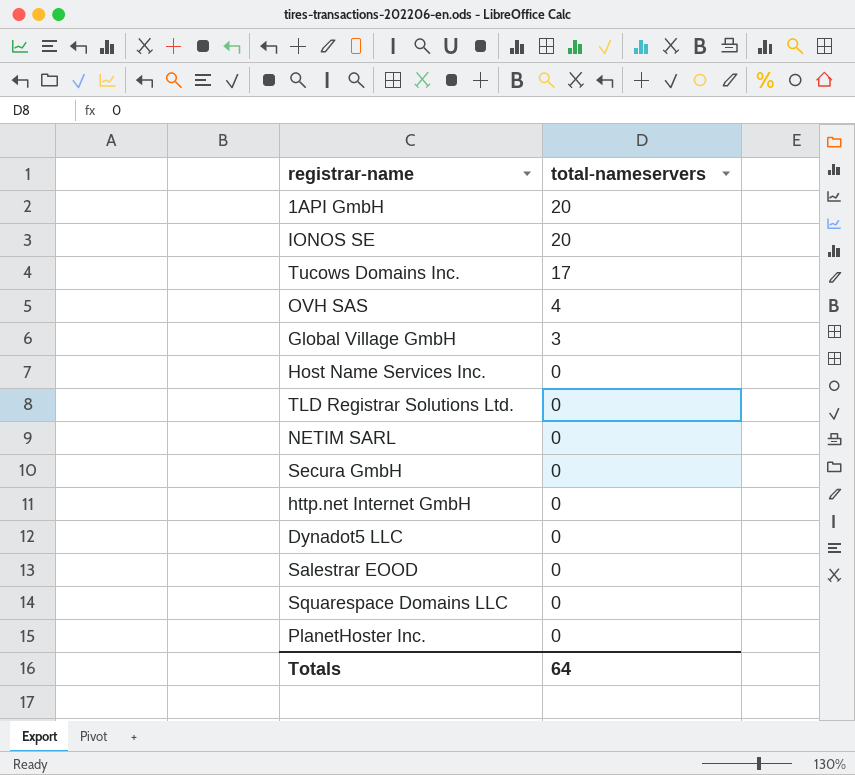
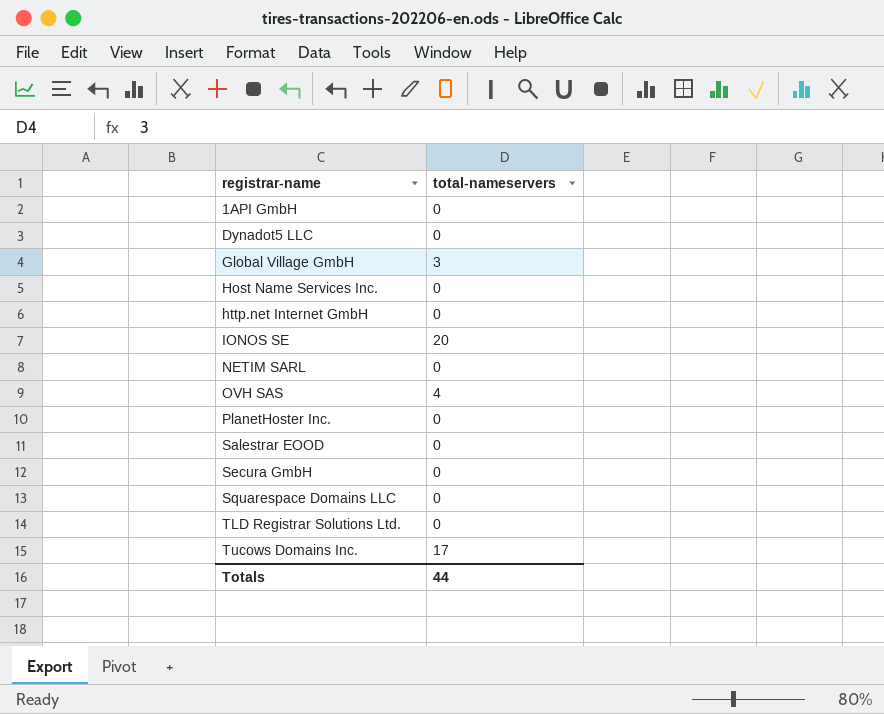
row order: total-nameservers descending -> registrar-name ascending
1API GmbH | total-nameservers: 20 -> 0
Totals | total-nameservers: 64 -> 44

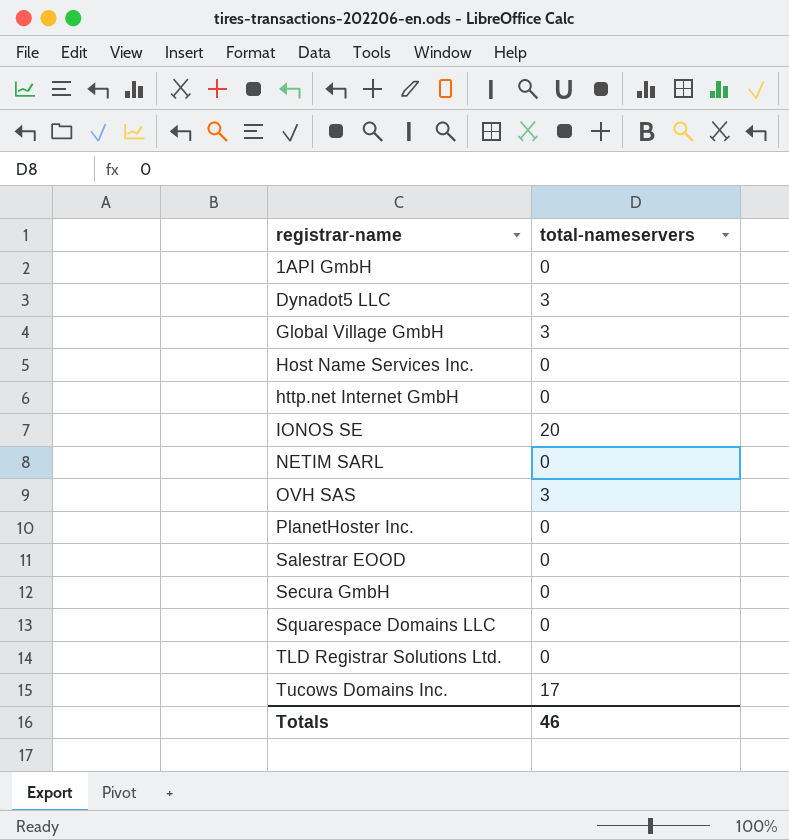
Dynadot5 LLC | total-nameservers: 0 -> 3
OVH SAS | total-nameservers: 4 -> 3
Totals | total-nameservers: 44 -> 46

